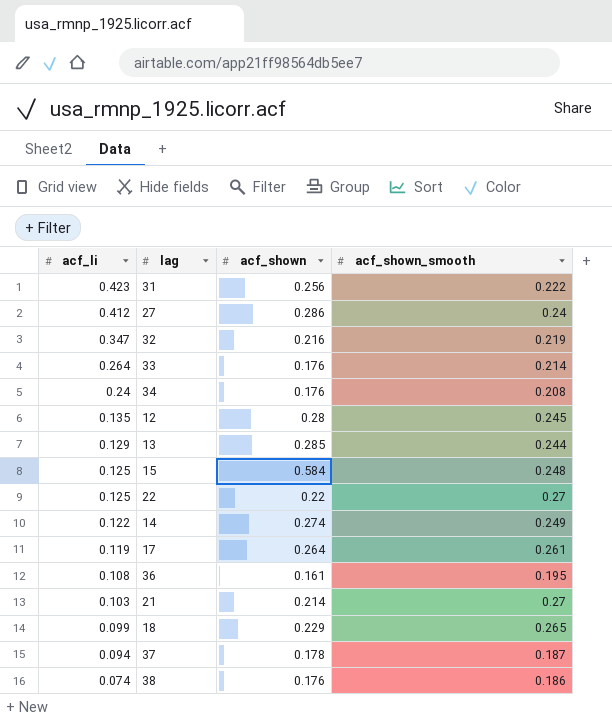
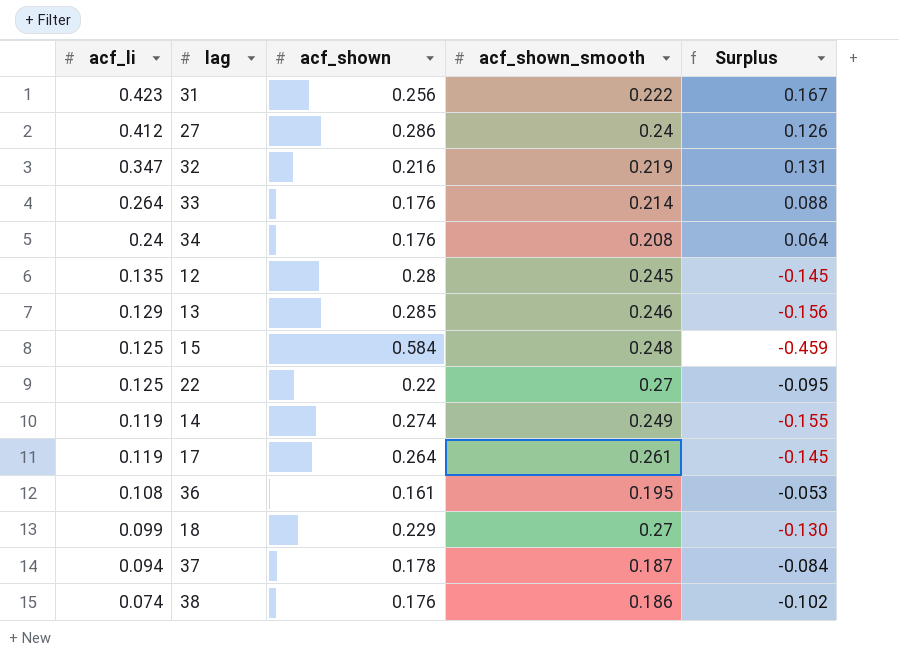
column Surplus | formula: none -> [acf_li] - [acf_shown]
row 21: 0.103 | 0.214 | 0.27 -> none
13 | acf_shown_smooth: 0.244 -> 0.246
14 | acf_li: 0.122 -> 0.119
18 | acf_shown_smooth: 0.265 -> 0.27

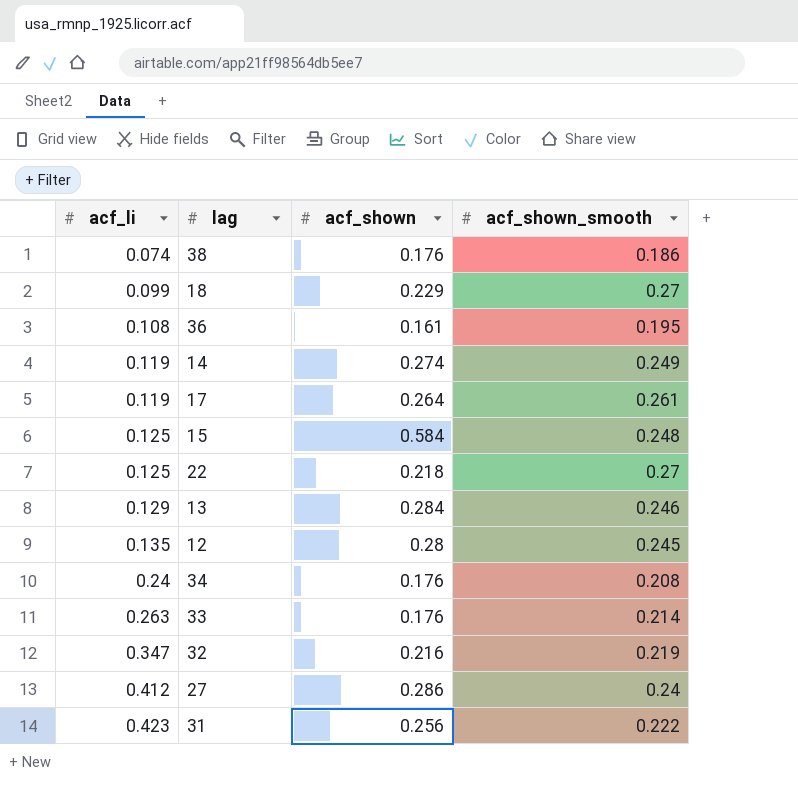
row order: acf_li descending -> acf_li ascending
column Surplus | formula: [acf_li] - [acf_shown] -> none
row 37: 0.094 | 0.178 | 0.187 | -0.084 -> none
22 | acf_shown: 0.22 -> 0.218
13 | acf_shown: 0.285 -> 0.284
33 | acf_li: 0.264 -> 0.263

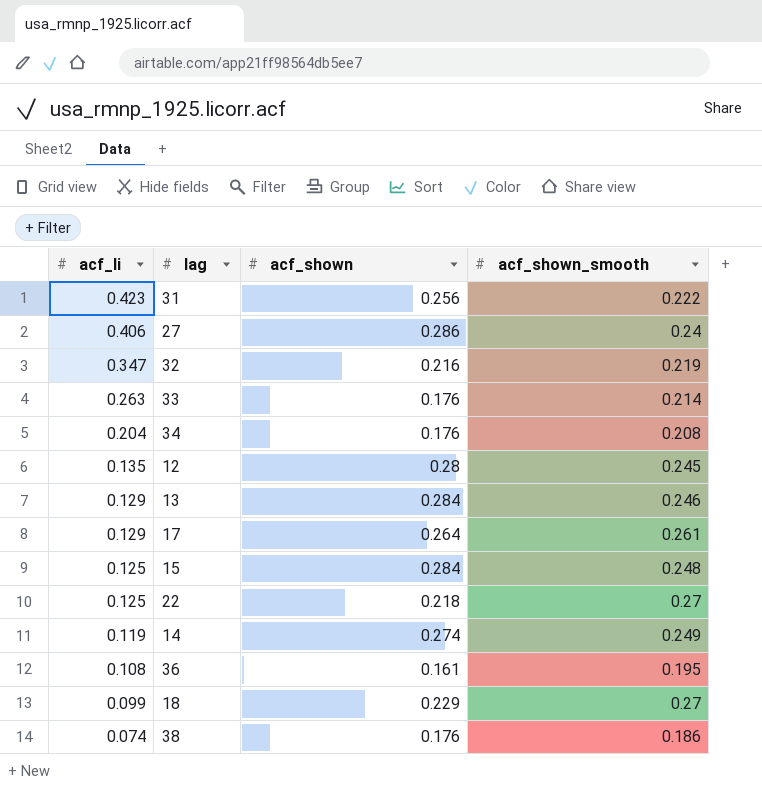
row order: acf_li ascending -> acf_li descending
27 | acf_li: 0.412 -> 0.406
34 | acf_li: 0.24 -> 0.204
17 | acf_li: 0.119 -> 0.129
15 | acf_shown: 0.584 -> 0.284

